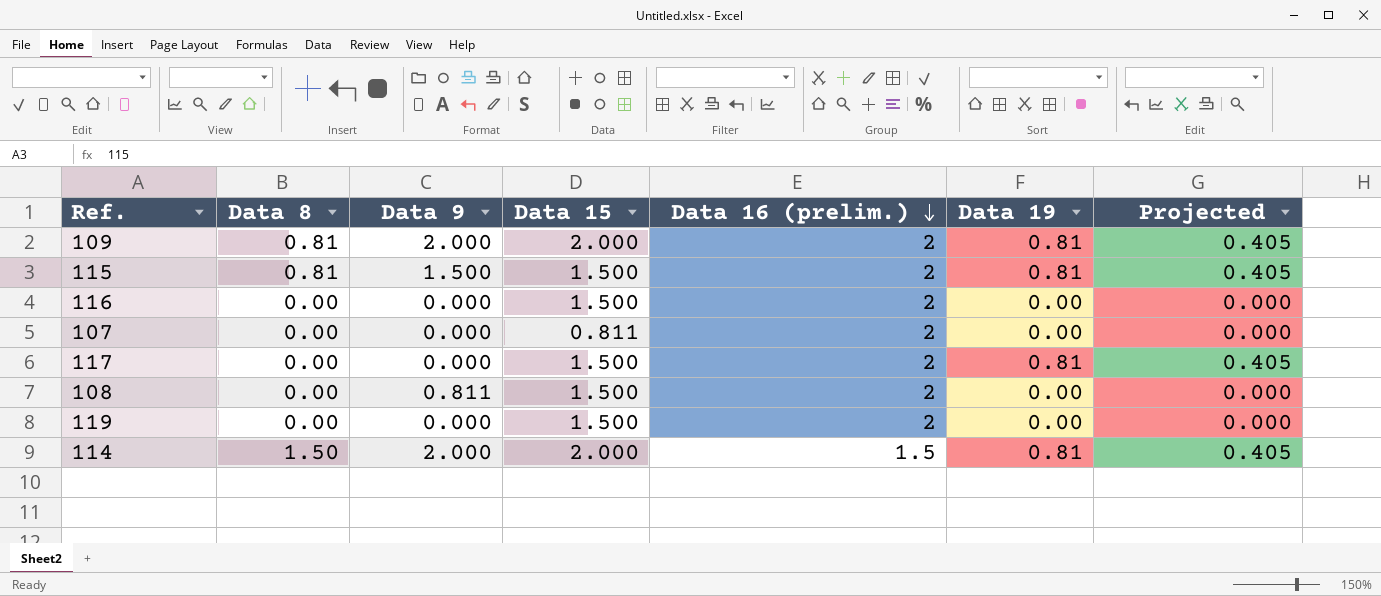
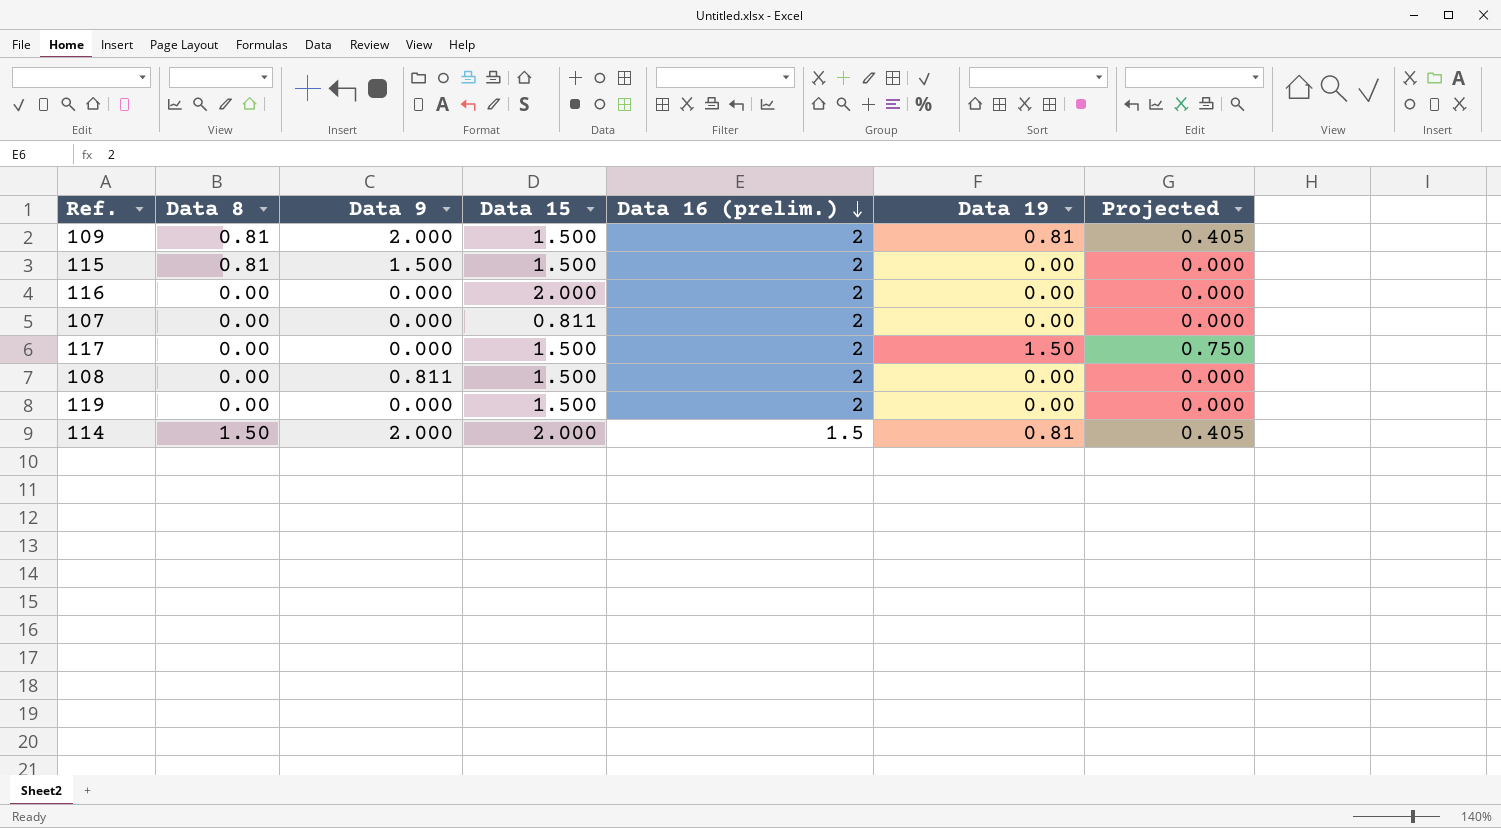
109 | Data 15: 2.000 -> 1.500
115 | Data 19: 0.81 -> 0.00
115 | Projected: 0.405 -> 0.000
116 | Data 15: 1.500 -> 2.000
117 | Data 19: 0.81 -> 1.50
117 | Projected: 0.405 -> 0.750

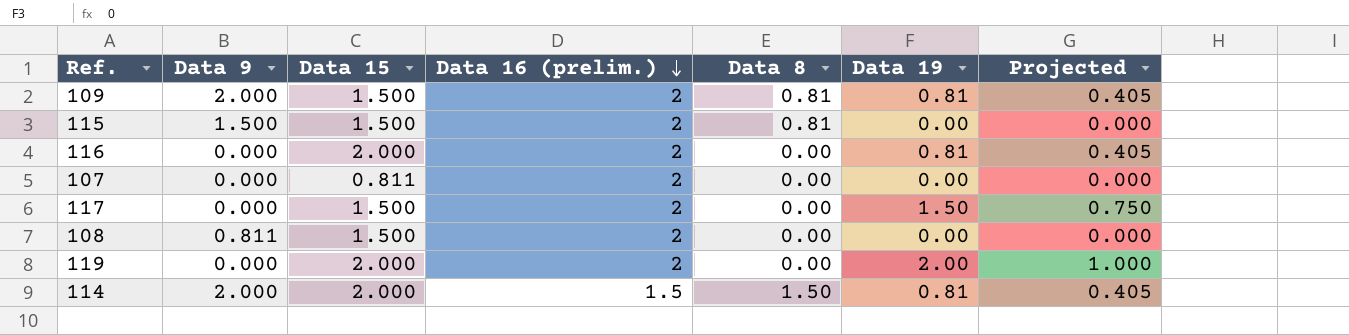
column Data 8 | position: 2 -> 5
116 | Data 19: 0.00 -> 0.81
116 | Projected: 0.000 -> 0.405
119 | Data 15: 1.500 -> 2.000
119 | Data 19: 0.00 -> 2.00
119 | Projected: 0.000 -> 1.000

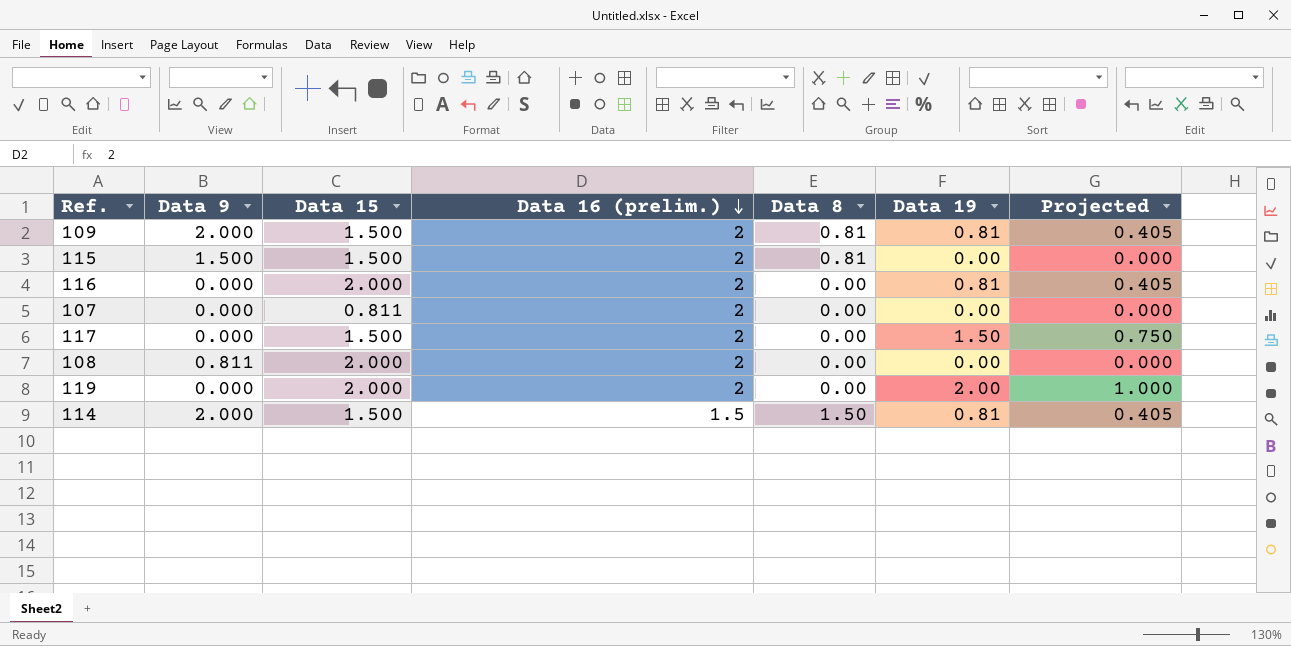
108 | Data 15: 1.500 -> 2.000
114 | Data 15: 2.000 -> 1.500

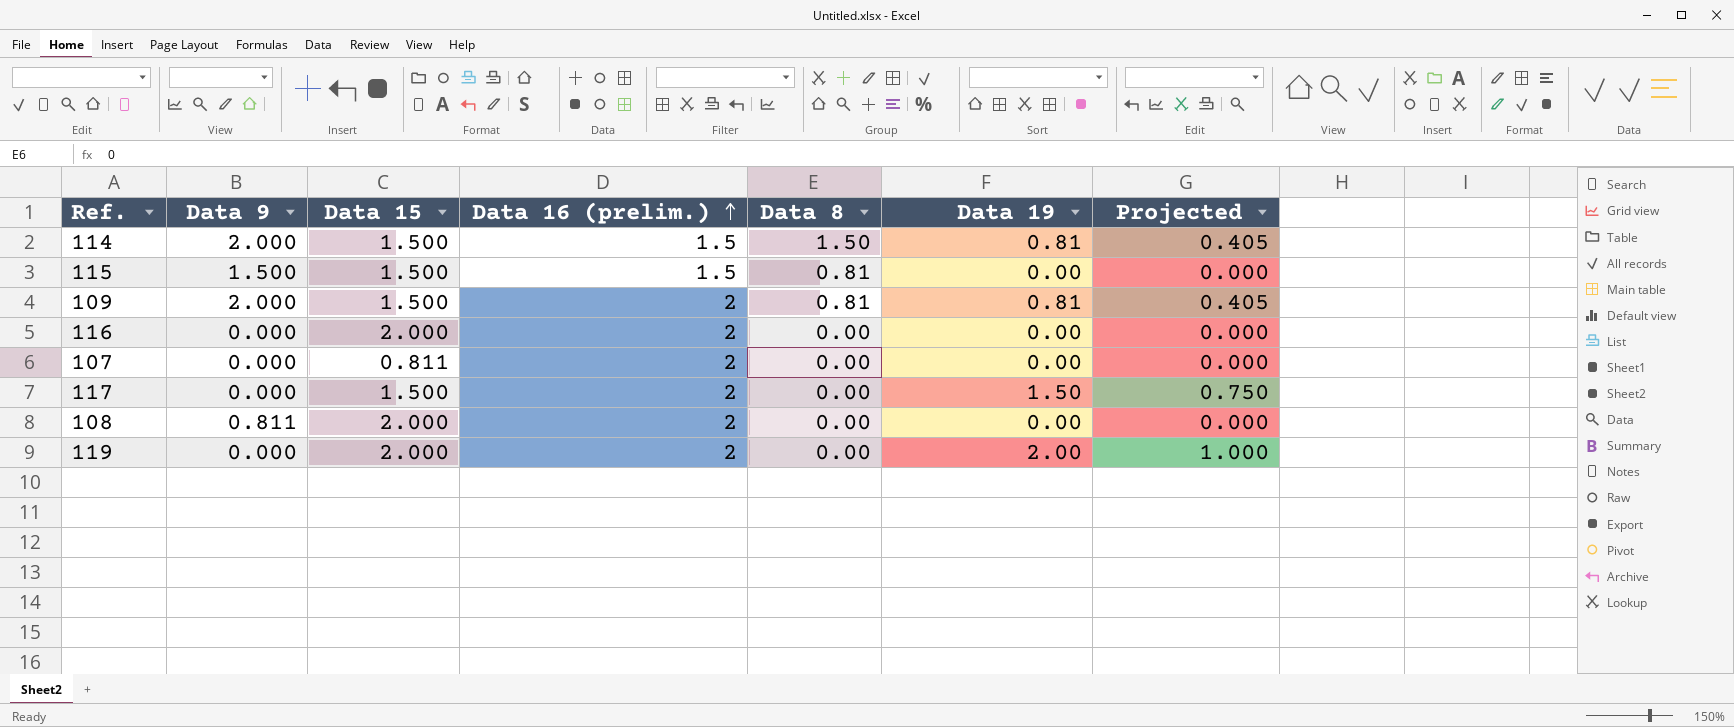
row order: Data 16 (prelim.) descending -> Data 16 (prelim.) ascending
115 | Data 16 (prelim.): 2 -> 1.5
116 | Data 19: 0.81 -> 0.00
116 | Projected: 0.405 -> 0.000

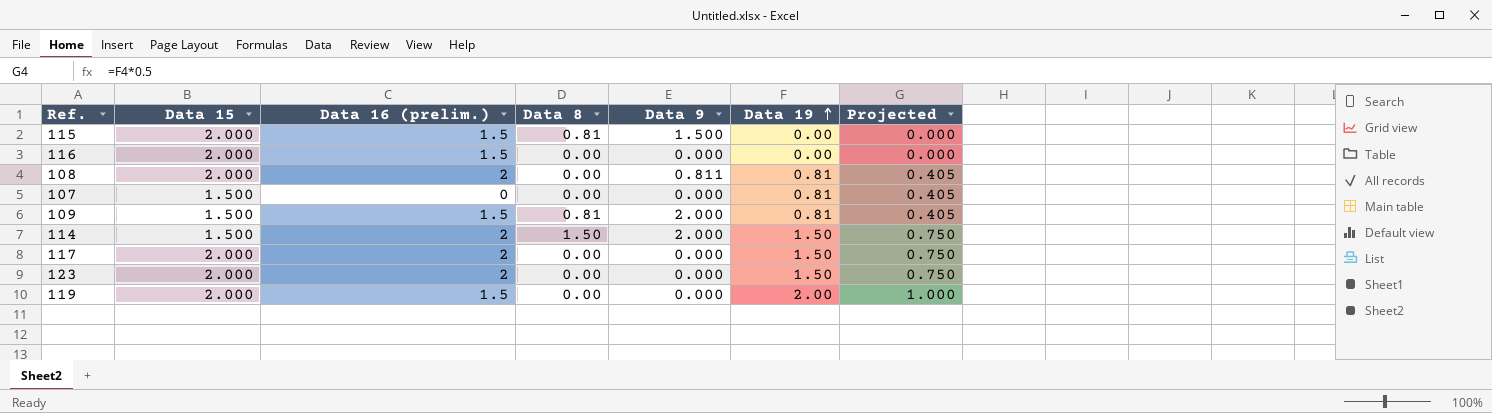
row order: Data 16 (prelim.) ascending -> Data 19 ascending
column Data 9 | position: 2 -> 5
115 | Data 15: 1.500 -> 2.000
116 | Data 16 (prelim.): 2 -> 1.5
108 | Data 19: 0.00 -> 0.81
108 | Projected: 0.000 -> 0.405
107 | Data 15: 0.811 -> 1.500
107 | Data 16 (prelim.): 2 -> 0
107 | Data 19: 0.00 -> 0.81
107 | Projected: 0.000 -> 0.405
109 | Data 16 (prelim.): 2 -> 1.5
114 | Data 16 (prelim.): 1.5 -> 2
114 | Data 19: 0.81 -> 1.50
114 | Projected: 0.405 -> 0.750
117 | Data 15: 1.500 -> 2.000
row 123: none -> 2.000 | 2 | 0.00 | 0.000 | 1.50 | 0.750
119 | Data 16 (prelim.): 2 -> 1.5

